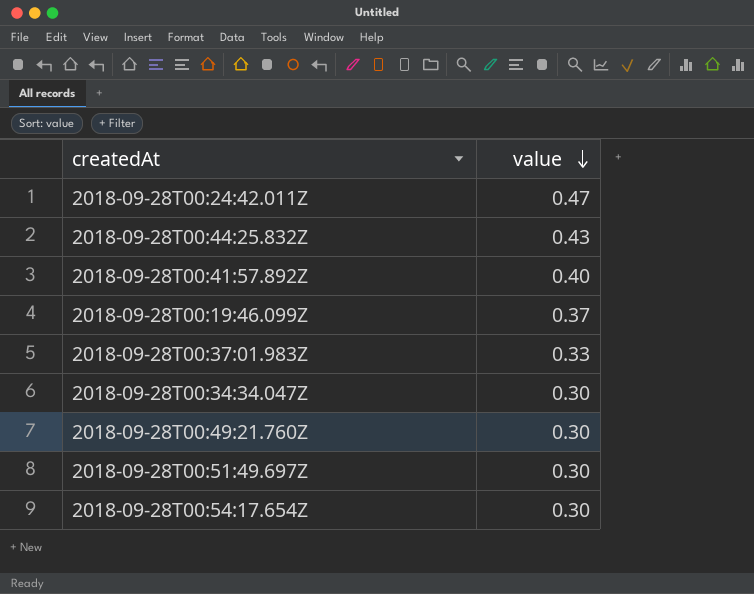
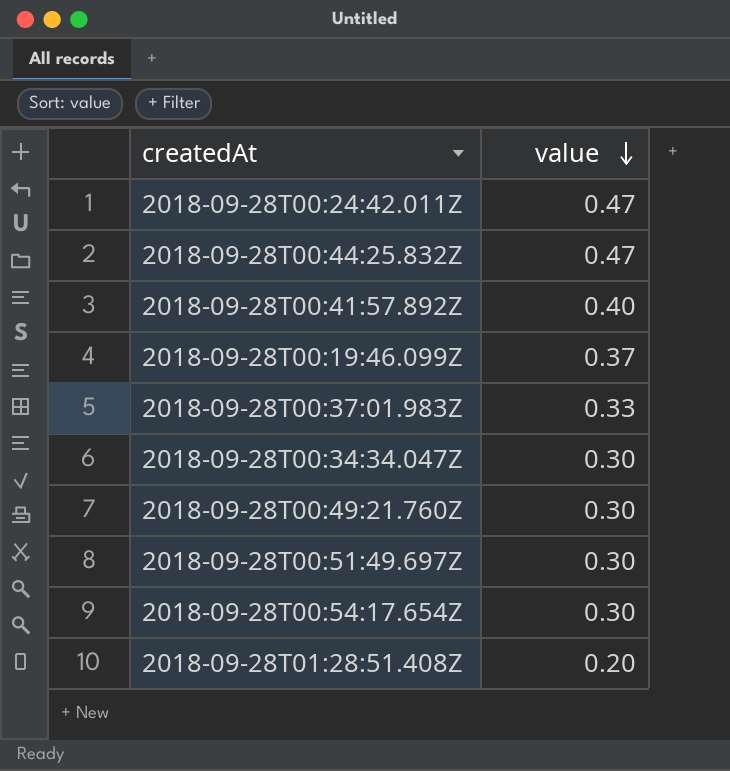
2018-09-28T00:44:25.832Z | value: 0.43 -> 0.47
row 2018-09-28T01:28:51.408Z: none -> 0.20

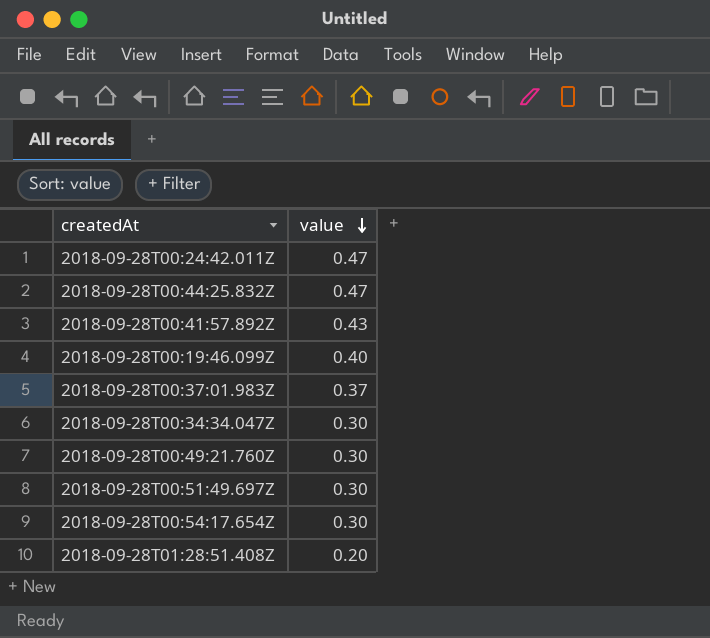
2018-09-28T00:41:57.892Z | value: 0.40 -> 0.43
2018-09-28T00:19:46.099Z | value: 0.37 -> 0.40
2018-09-28T00:37:01.983Z | value: 0.33 -> 0.37

